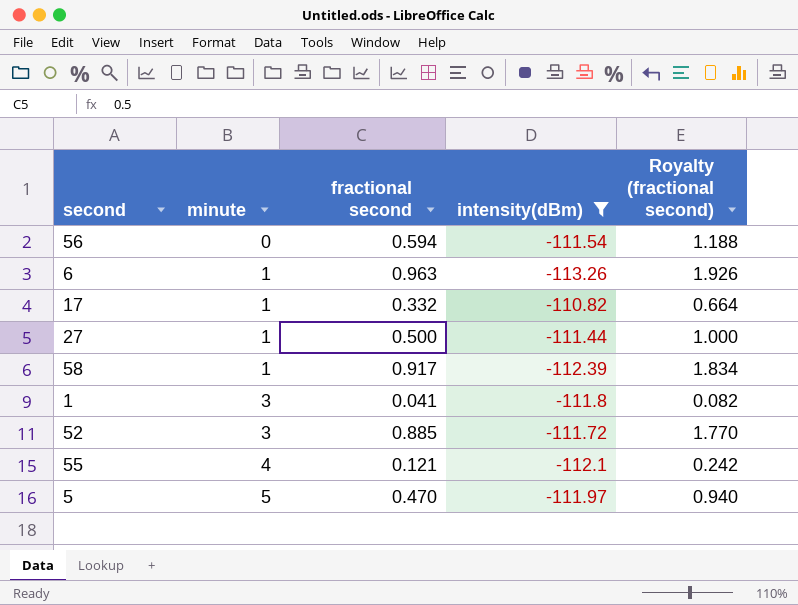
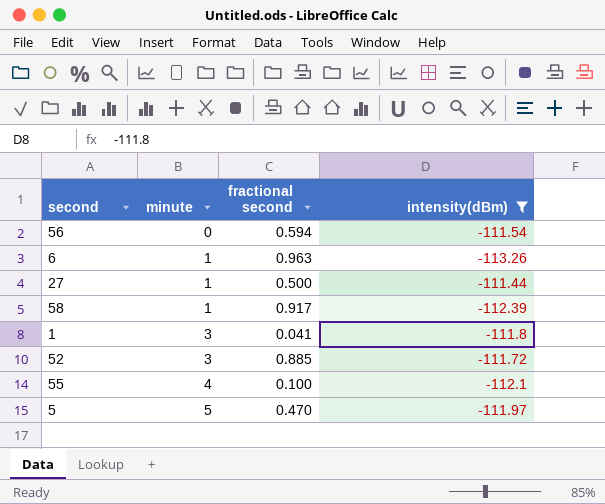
column Royalty (fractional second) | formula: [fractional second] * 2 -> none
row 17: 1 | 0.332 | -110.82 | 0.664 -> none
55 | fractional second: 0.121 -> 0.100

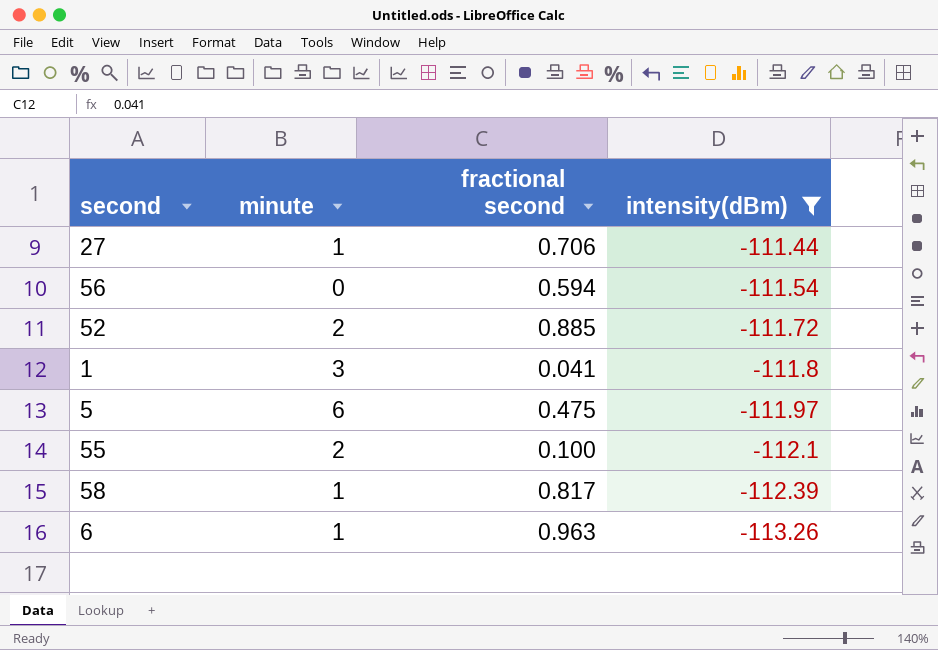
row order: minute ascending -> intensity(dBm) descending
27 | fractional second: 0.500 -> 0.706
52 | minute: 3 -> 2
5 | minute: 5 -> 6
5 | fractional second: 0.470 -> 0.475
55 | minute: 4 -> 2
58 | fractional second: 0.917 -> 0.817

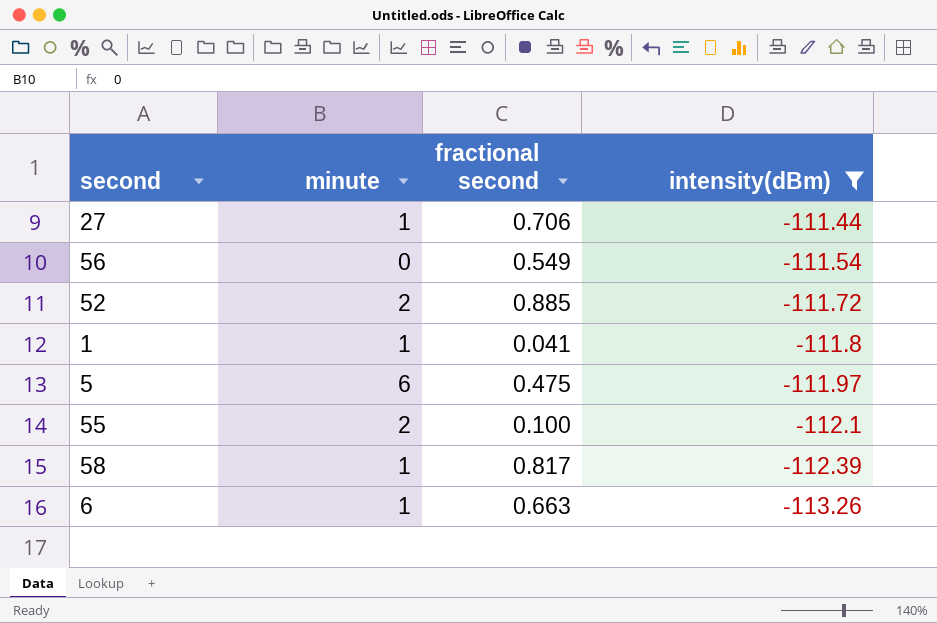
56 | fractional second: 0.594 -> 0.549
1 | minute: 3 -> 1
6 | fractional second: 0.963 -> 0.663

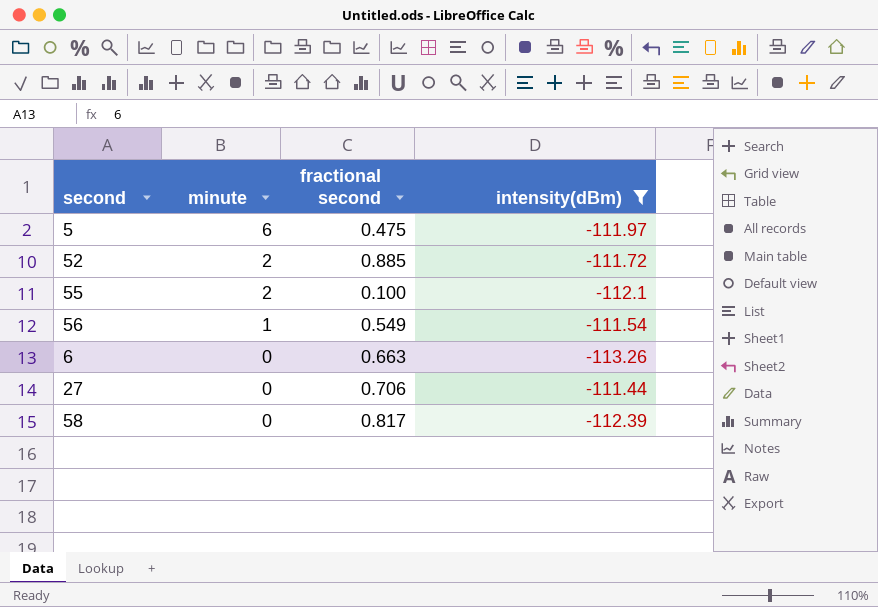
row order: intensity(dBm) descending -> minute descending
row 1: 1 | 0.041 | -111.8 -> none
56 | minute: 0 -> 1
6 | minute: 1 -> 0
27 | minute: 1 -> 0
58 | minute: 1 -> 0

